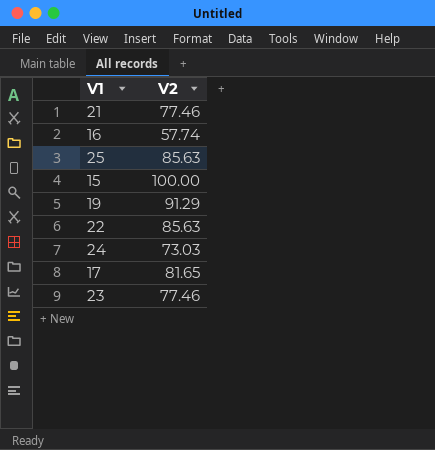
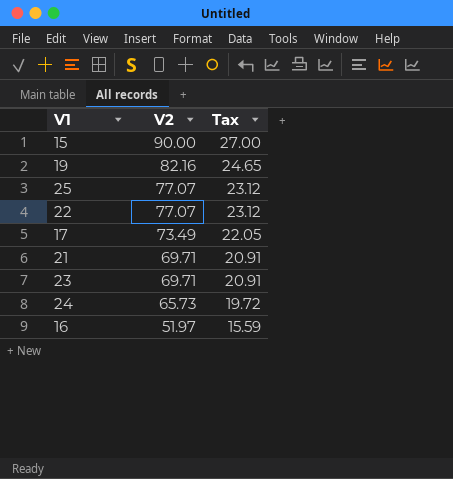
row order: none -> V2 descending
column Tax | formula: none -> [V2] * 0.3
15 | V2: 100.00 -> 90.00
19 | V2: 91.29 -> 82.16
25 | V2: 85.63 -> 77.07
22 | V2: 85.63 -> 77.07
17 | V2: 81.65 -> 73.49
21 | V2: 77.46 -> 69.71
23 | V2: 77.46 -> 69.71
24 | V2: 73.03 -> 65.73
16 | V2: 57.74 -> 51.97

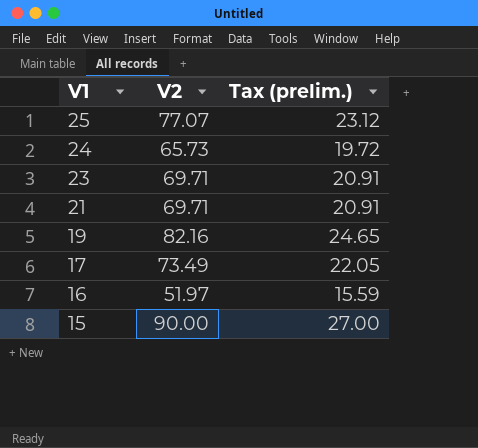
row order: V2 descending -> V1 descending
column name: Tax -> Tax (prelim.)
row 22: 77.07 | 23.12 -> none

